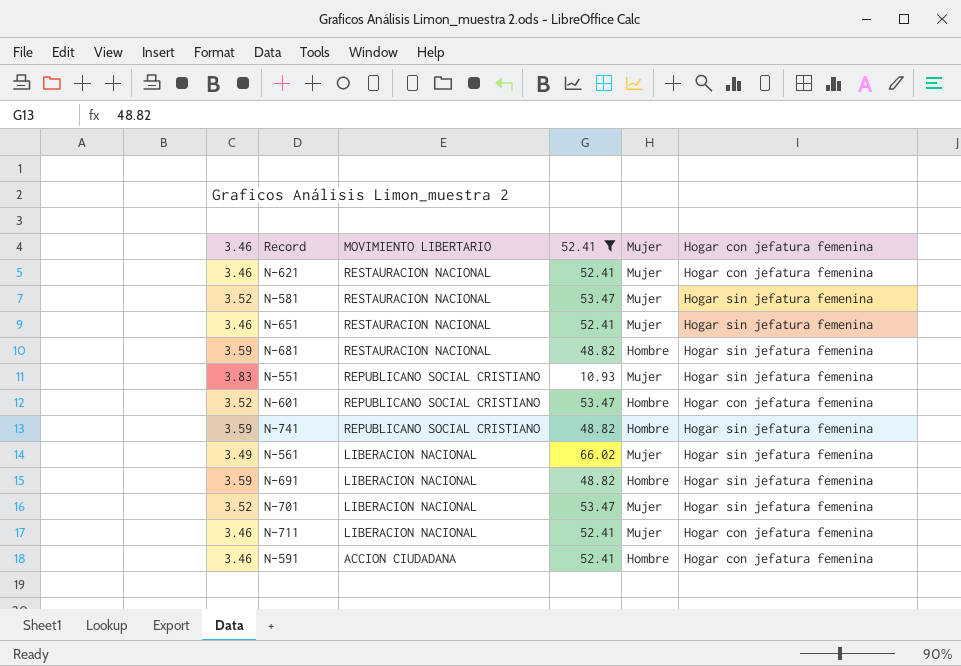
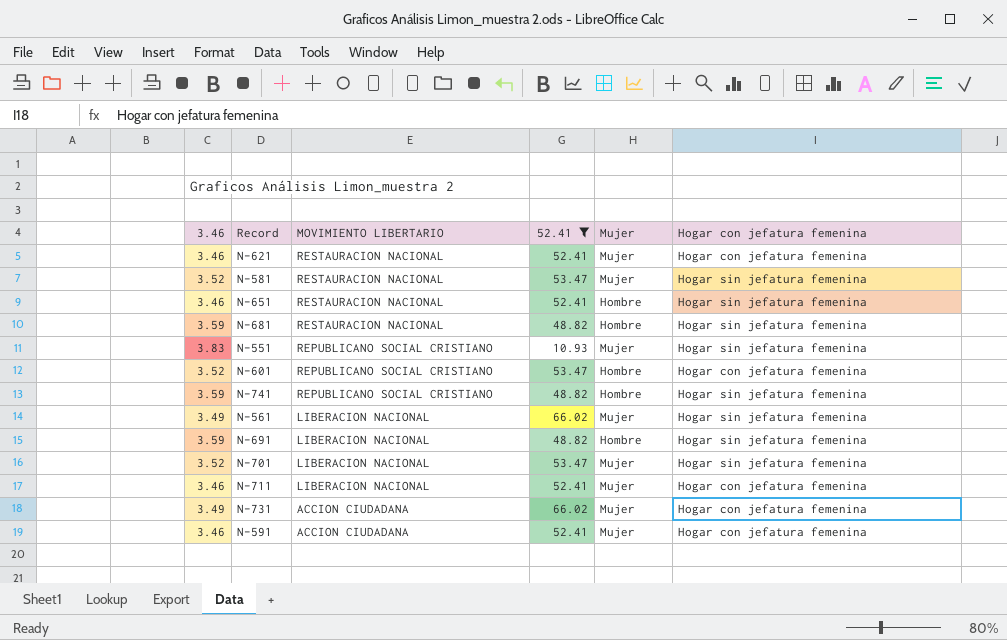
N-651 | Mujer: Mujer -> Hombre
row N-731: none -> 3.49 | ACCION CIUDADANA | 66.02 | Mujer | Hogar con jefatura femenina
N-591 | Mujer: Hombre -> Mujer

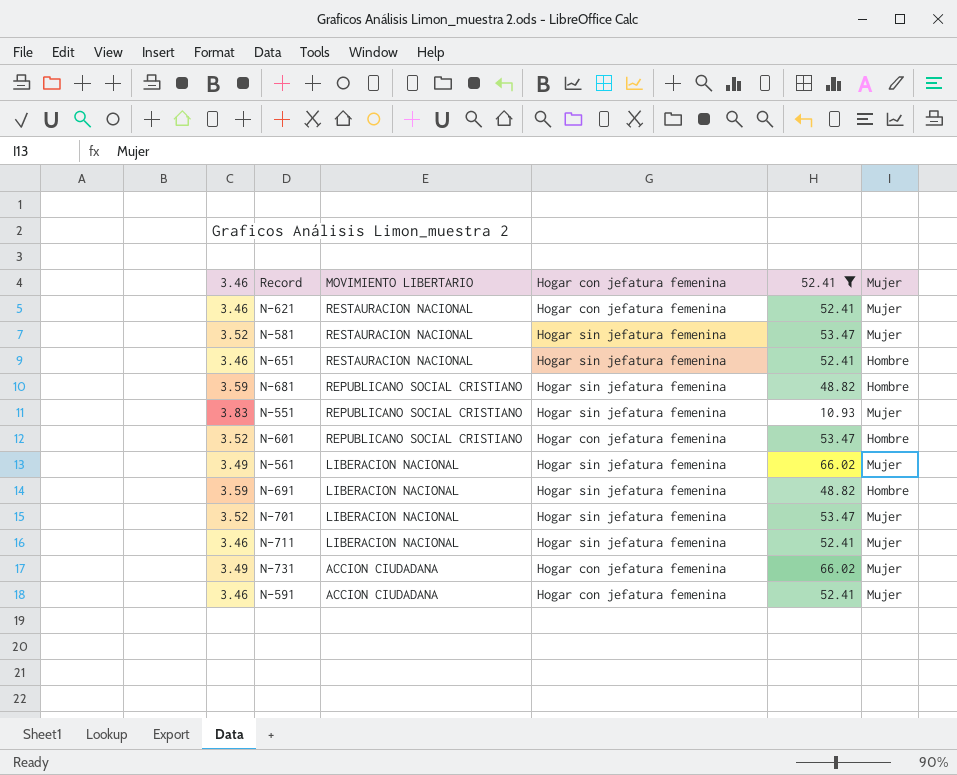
column Hogar con jefatura femenina | position: 6 -> 4
row N-741: 3.59 | REPUBLICANO SOCIAL CRISTIANO | 48.82 | Hombre | Hogar sin jefatura femenina -> none
N-681 | MOVIMIENTO LIBERTARIO: RESTAURACION NACIONAL -> REPUBLICANO SOCIAL CRISTIANO
N-711 | Hogar con jefatura femenina: Hogar con jefatura femenina -> Hogar sin jefatura femenina

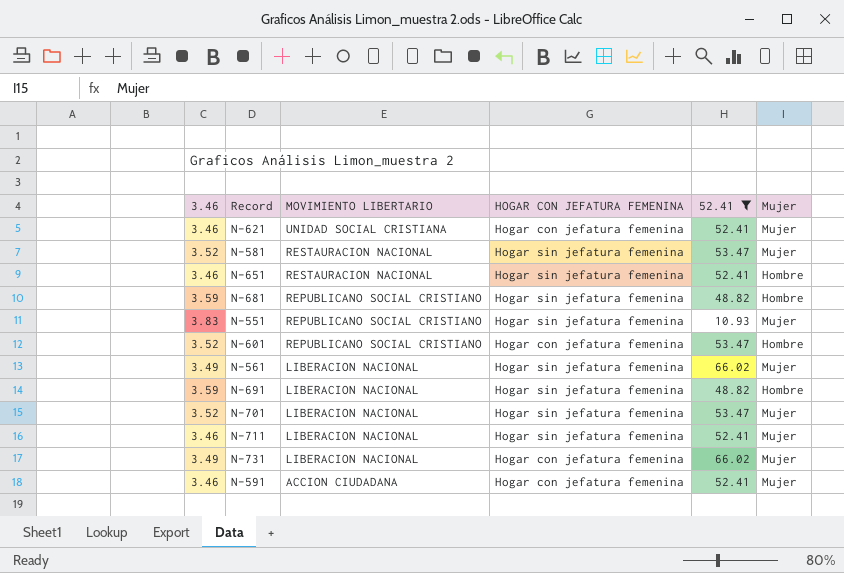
column name: Hogar con jefatura femenina -> HOGAR CON JEFATURA FEMENINA
N-621 | MOVIMIENTO LIBERTARIO: RESTAURACION NACIONAL -> UNIDAD SOCIAL CRISTIANA
N-731 | MOVIMIENTO LIBERTARIO: ACCION CIUDADANA -> LIBERACION NACIONAL

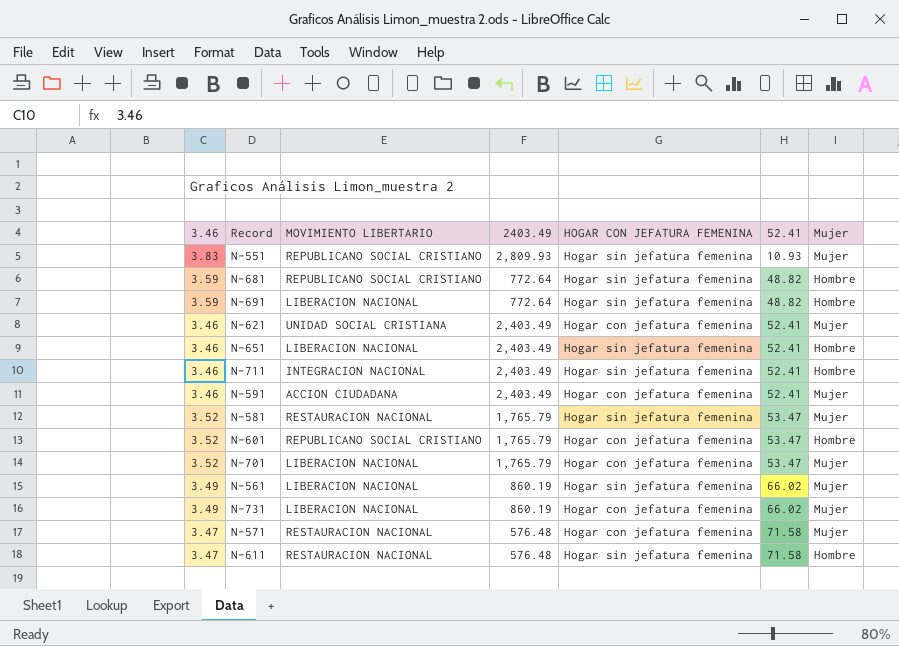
filter: 52.41 != 71.58 -> none
row order: MOVIMIENTO LIBERTARIO descending -> 52.41 ascending
column 2403.49 | position: none -> 4
N-651 | MOVIMIENTO LIBERTARIO: RESTAURACION NACIONAL -> LIBERACION NACIONAL
N-711 | MOVIMIENTO LIBERTARIO: LIBERACION NACIONAL -> INTEGRACION NACIONAL
N-711 | Mujer: Mujer -> Hombre
N-701 | HOGAR CON JEFATURA FEMENINA: Hogar sin jefatura femenina -> Hogar con jefatura femenina

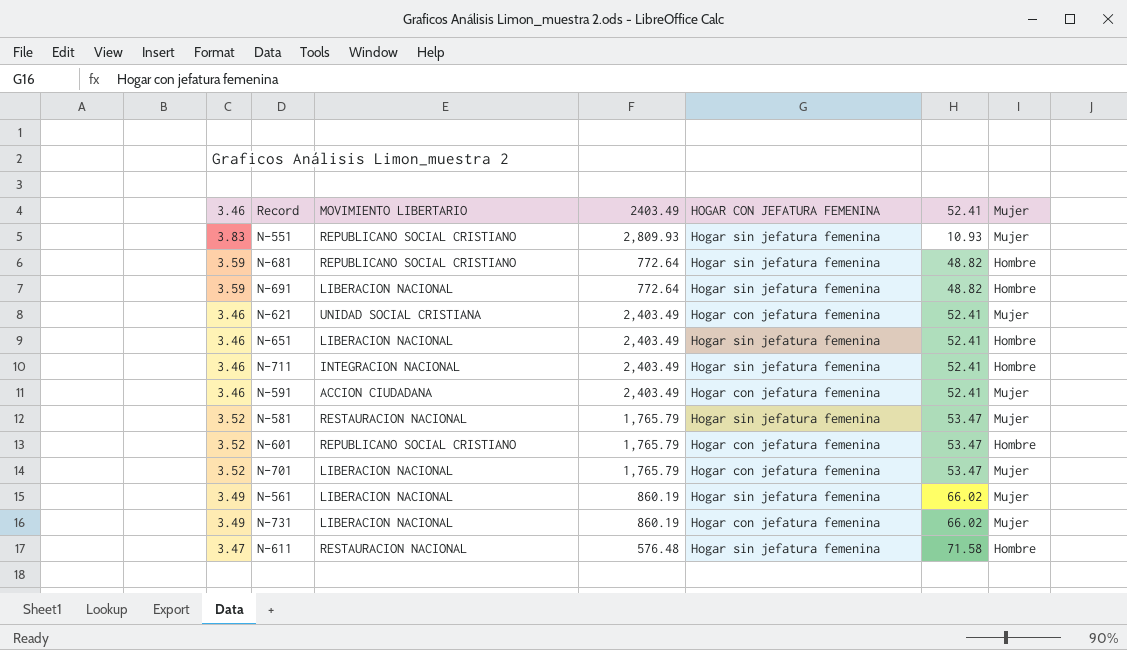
row N-571: 3.47 | RESTAURACION NACIONAL | 576.48 | Hogar con jefatura femenina | 71.58 | Mujer -> none

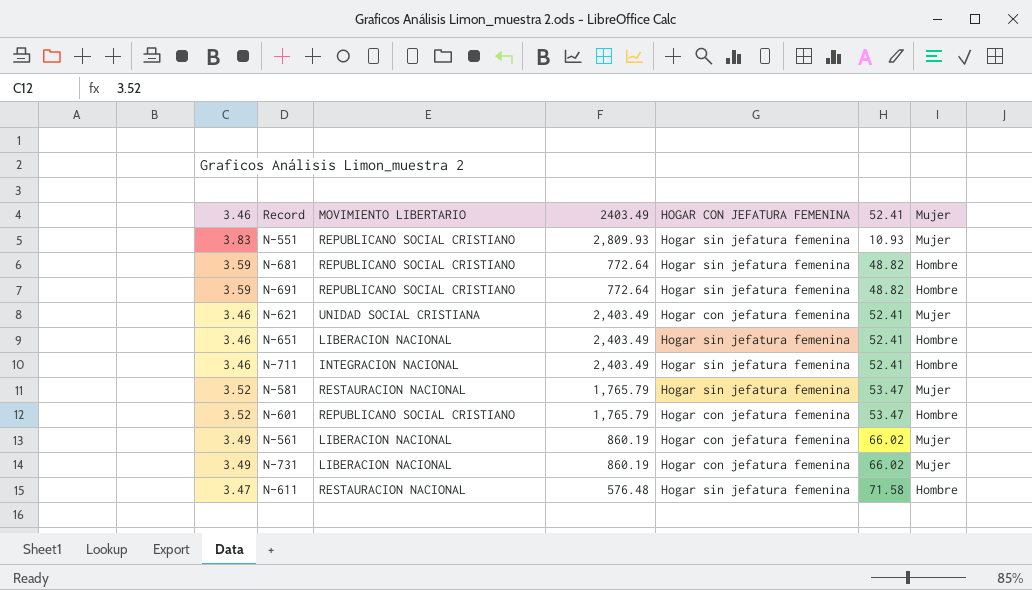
row N-591: 3.46 | ACCION CIUDADANA | 2,403.49 | Hogar con jefatura femenina | 52.41 | Mujer -> none
row N-701: 3.52 | LIBERACION NACIONAL | 1,765.79 | Hogar con jefatura femenina | 53.47 | Mujer -> none
N-691 | MOVIMIENTO LIBERTARIO: LIBERACION NACIONAL -> REPUBLICANO SOCIAL CRISTIANO
N-561 | HOGAR CON JEFATURA FEMENINA: Hogar sin jefatura femenina -> Hogar con jefatura femenina

